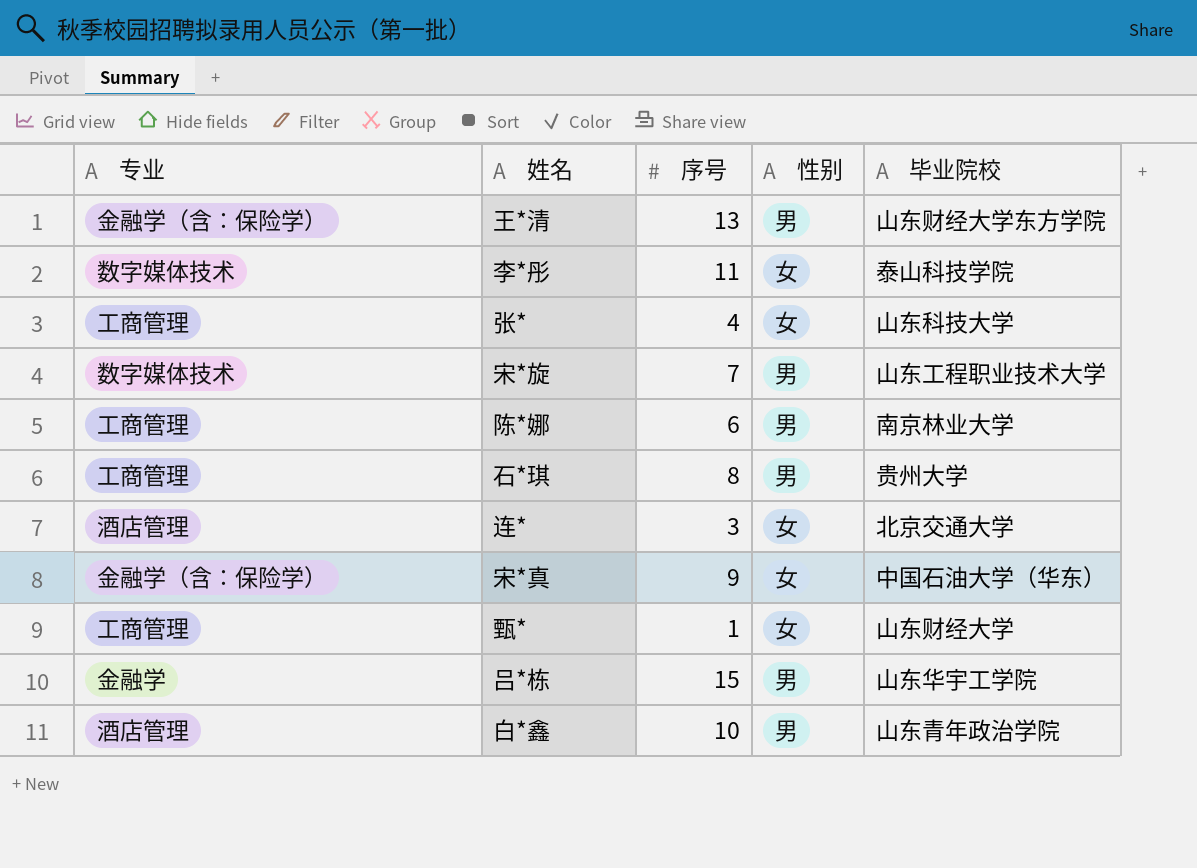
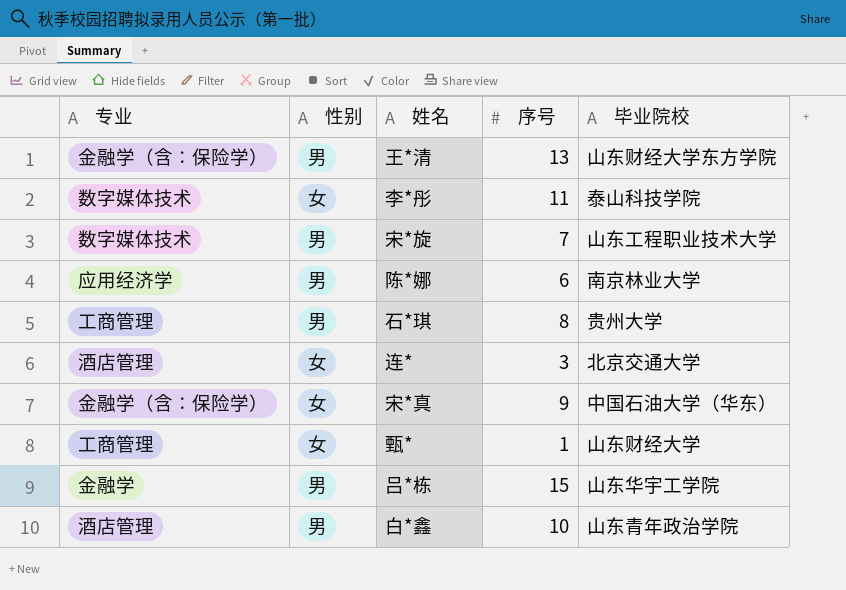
column 性别 | position: 4 -> 2
row 张*: 工商管理 | 4 | 女 | 山东科技大学 -> none
陈*娜 | 专业: 工商管理 -> 应用经济学

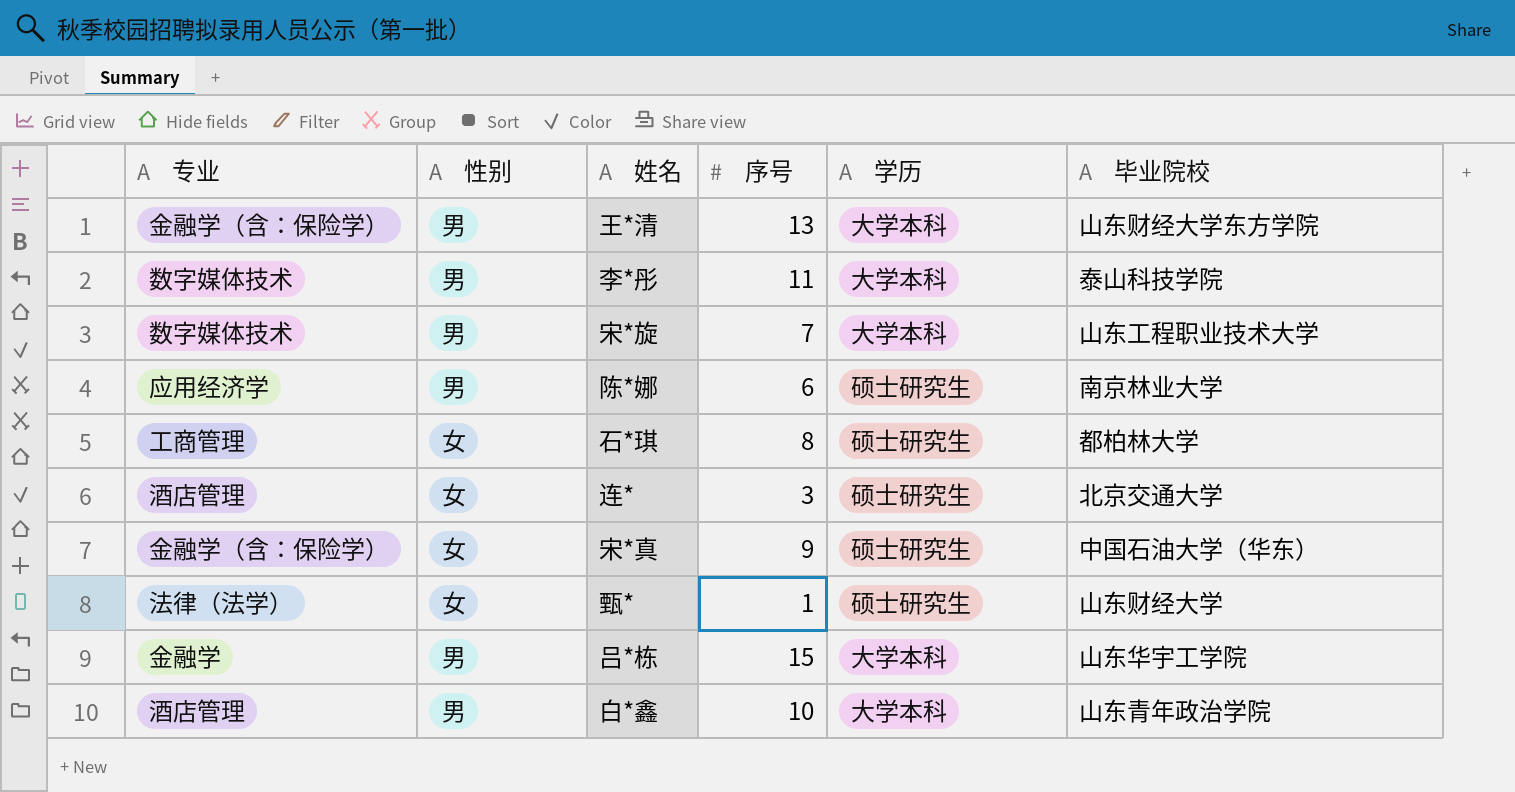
column 学历 | position: none -> 5
李*彤 | 性别: 女 -> 男
石*琪 | 性别: 男 -> 女
石*琪 | 毕业院校: 贵州大学 -> 都柏林大学
甄* | 专业: 工商管理 -> 法律（法学）

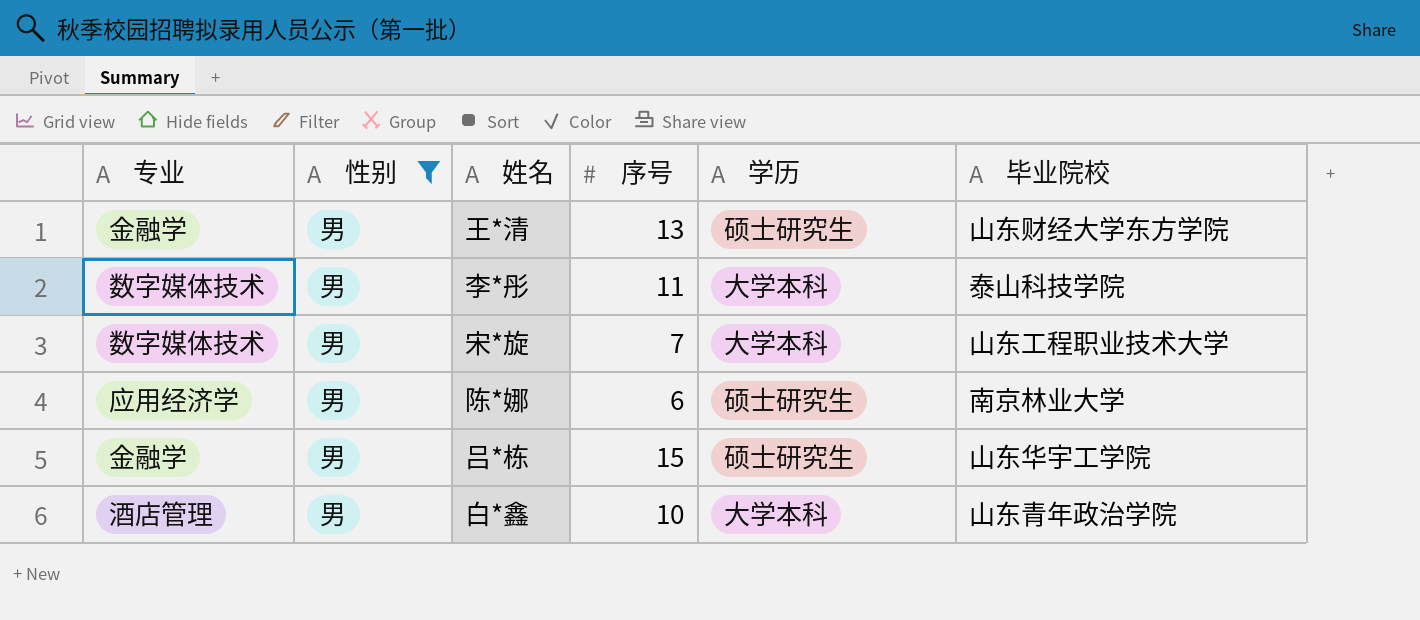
filter: none -> 性别 = 男
王*清 | 专业: 金融学（含∶保险学） -> 金融学
王*清 | 学历: 大学本科 -> 硕士研究生
吕*栋 | 学历: 大学本科 -> 硕士研究生

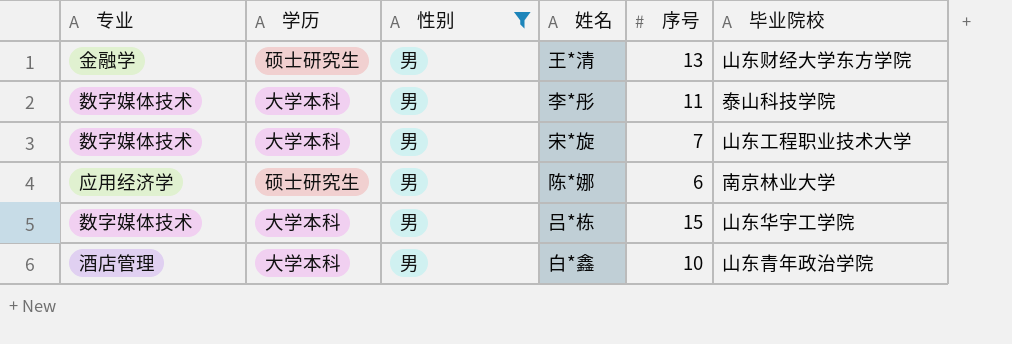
column 学历 | position: 5 -> 2
吕*栋 | 专业: 金融学 -> 数字媒体技术
吕*栋 | 学历: 硕士研究生 -> 大学本科

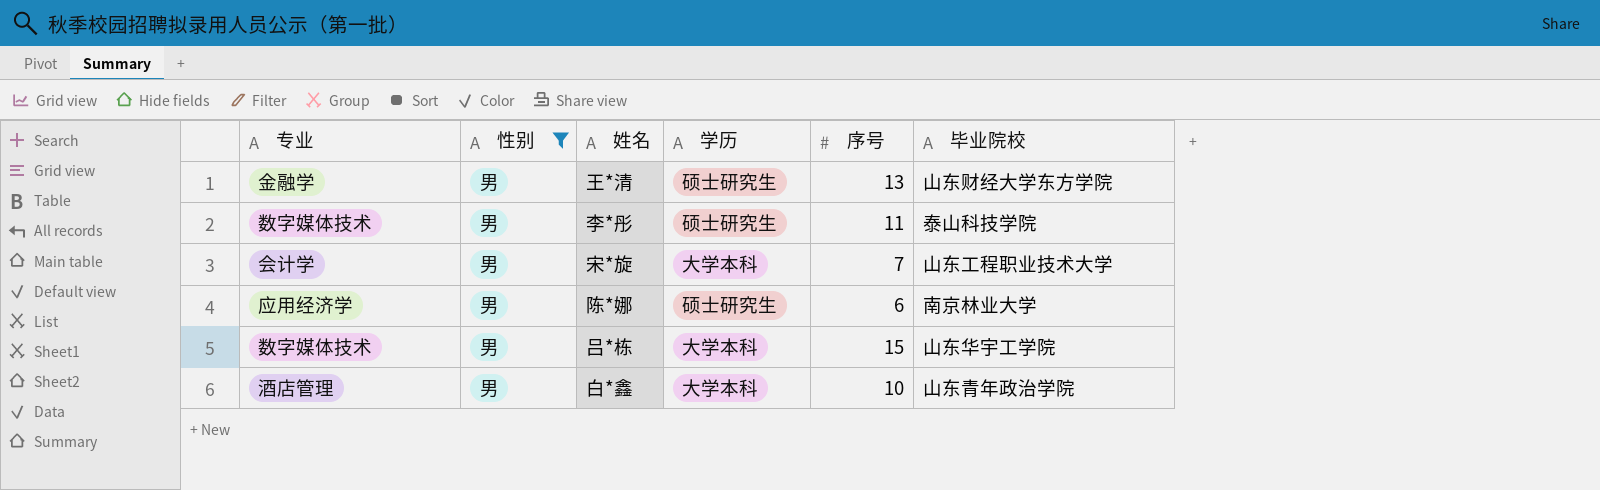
column 学历 | position: 2 -> 4
李*彤 | 学历: 大学本科 -> 硕士研究生
宋*旋 | 专业: 数字媒体技术 -> 会计学

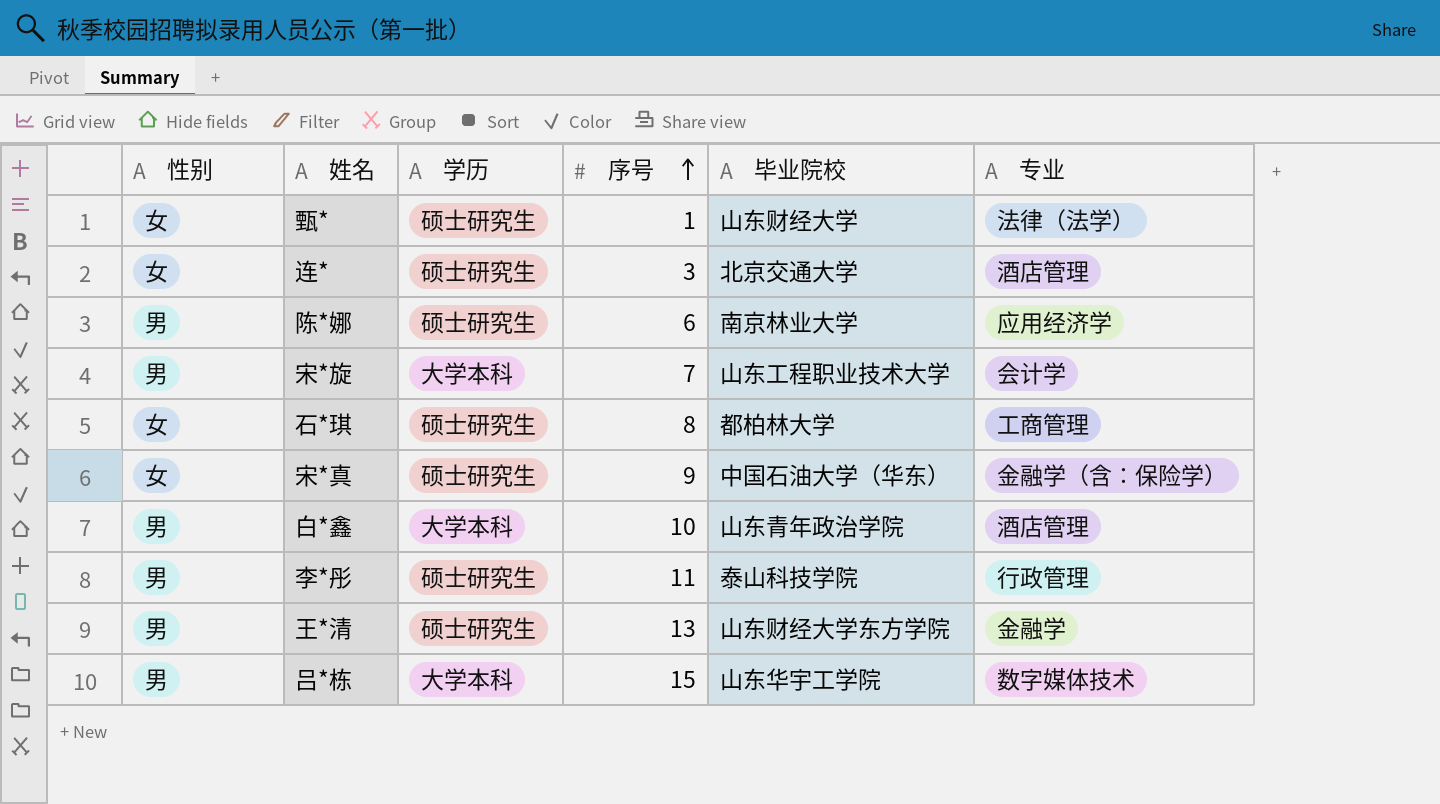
filter: 性别 = 男 -> none
row order: none -> 序号 ascending
column 专业 | position: 1 -> 6
李*彤 | 专业: 数字媒体技术 -> 行政管理

